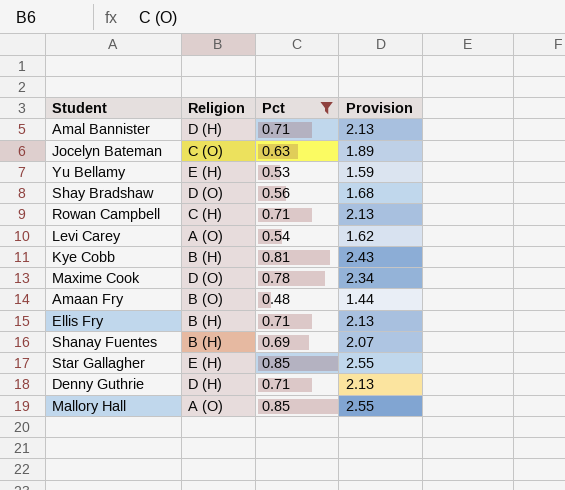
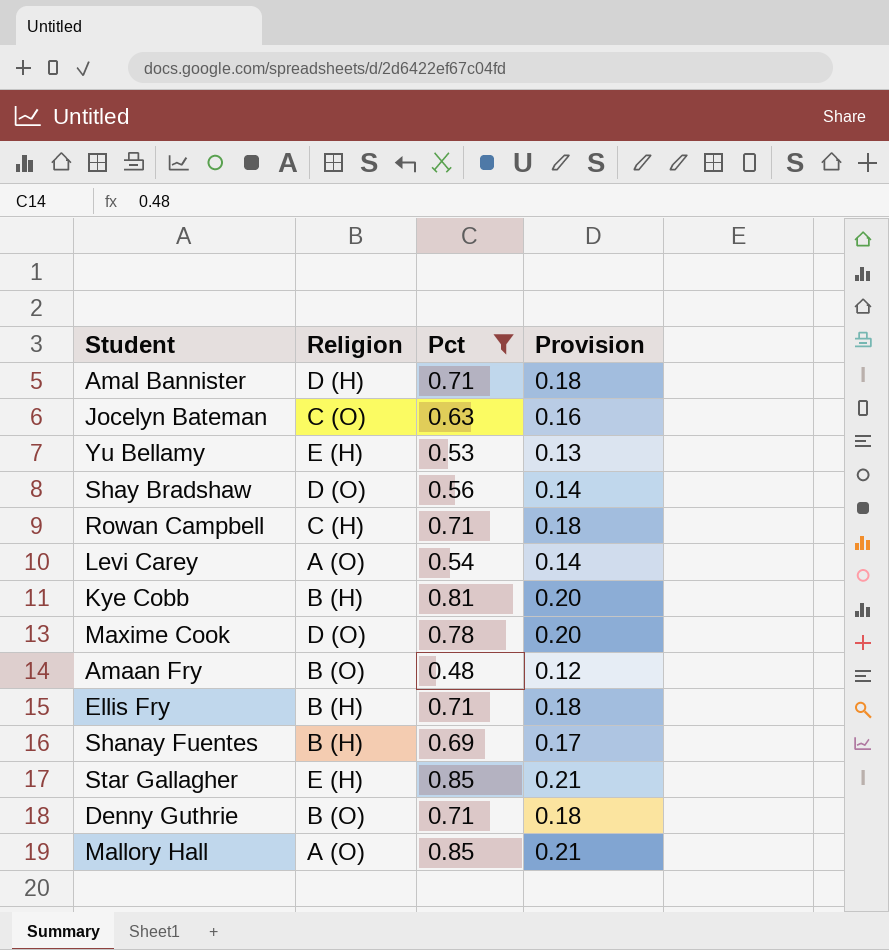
column Provision | formula: [Pct] * 3 -> [Pct] * 0.25
Denny Guthrie | Religion: D (H) -> B (O)

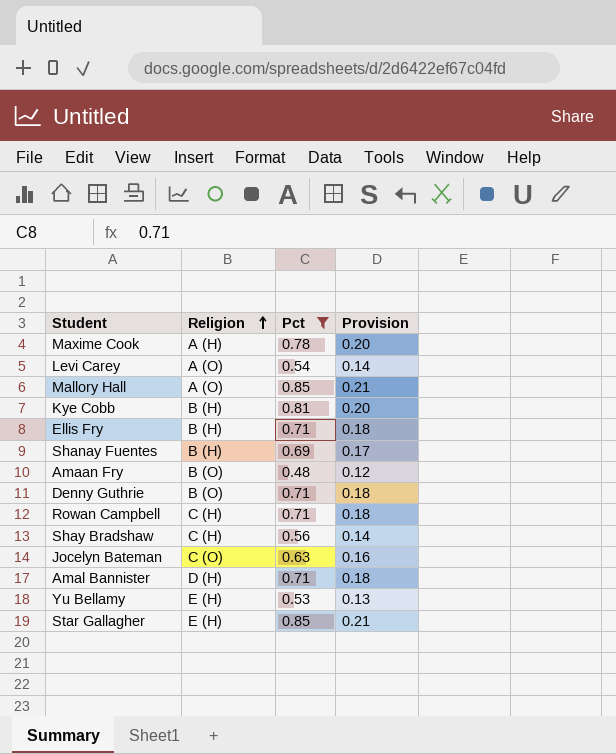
row order: none -> Religion ascending
Maxime Cook | Religion: D (O) -> A (H)
Shay Bradshaw | Religion: D (O) -> C (H)

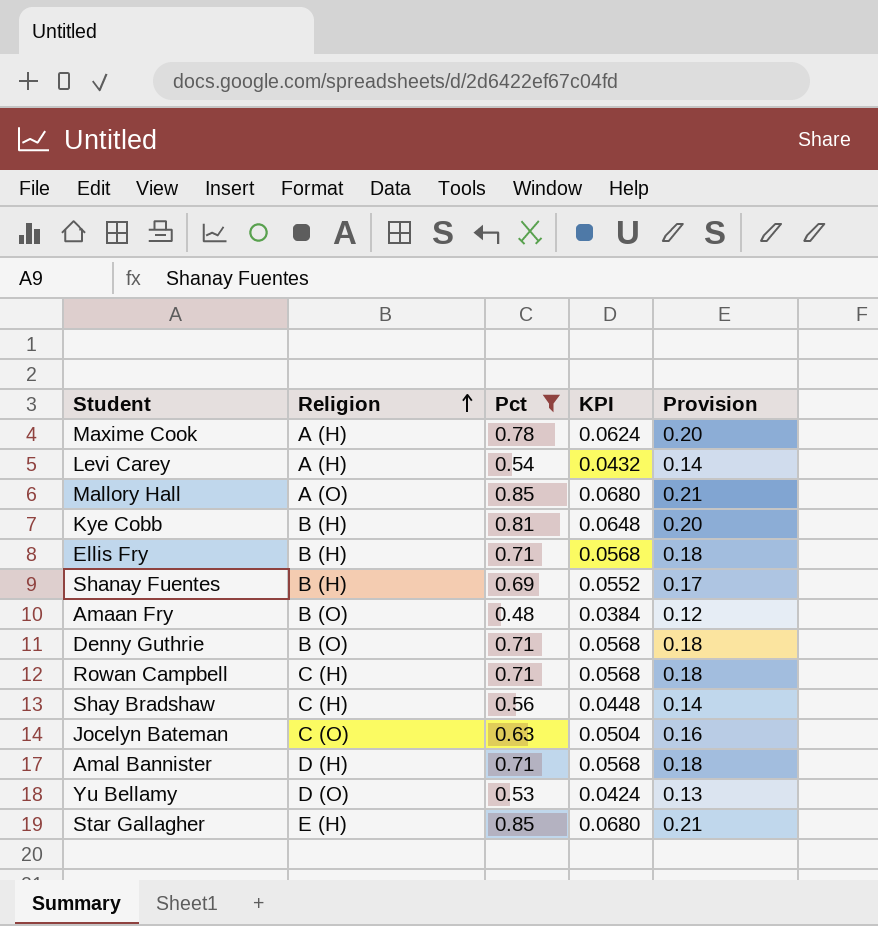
column KPI | formula: none -> [Pct] * 0.08
Levi Carey | Religion: A (O) -> A (H)
Yu Bellamy | Religion: E (H) -> D (O)

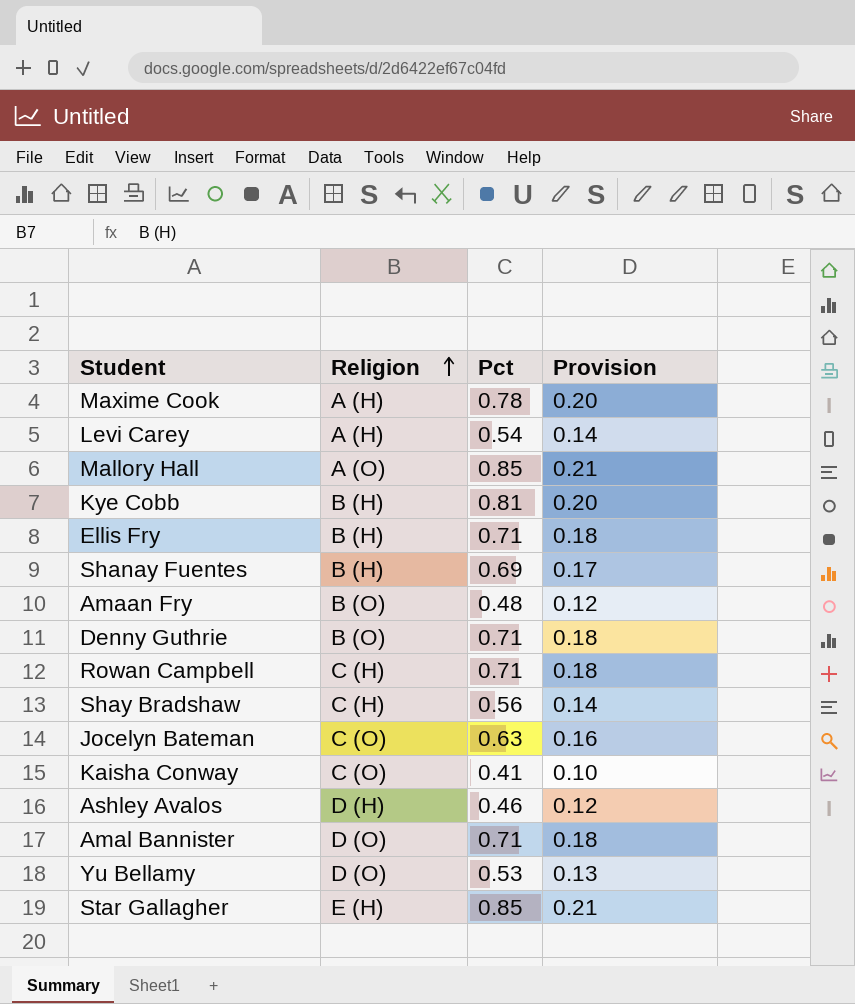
filter: Pct >= 0.48 -> none
column KPI | formula: [Pct] * 0.08 -> none
Amal Bannister | Religion: D (H) -> D (O)

